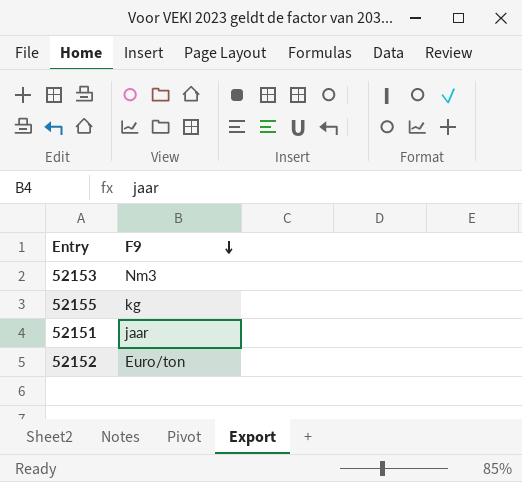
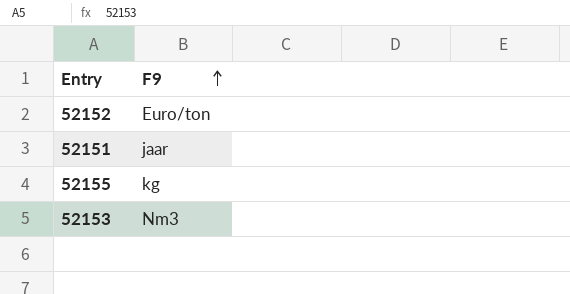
row order: F9 descending -> F9 ascending

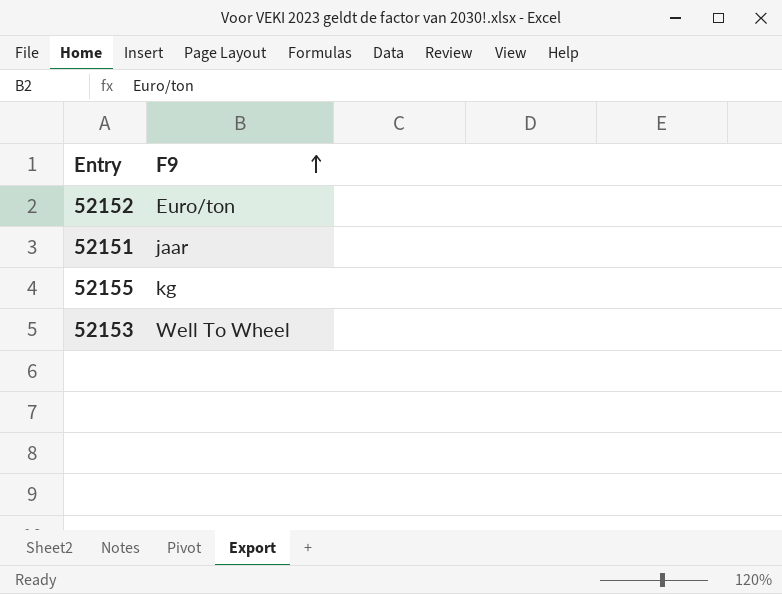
52153 | F9: Nm3 -> Well To Wheel

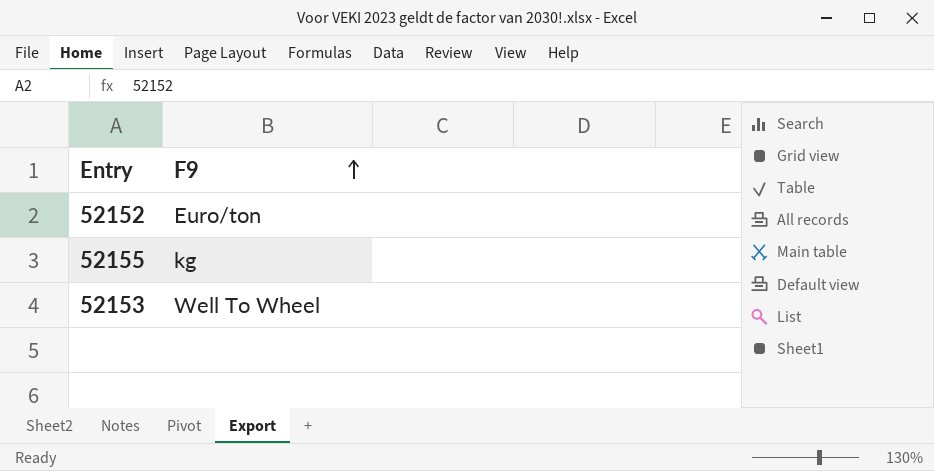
row 52151: jaar -> none

